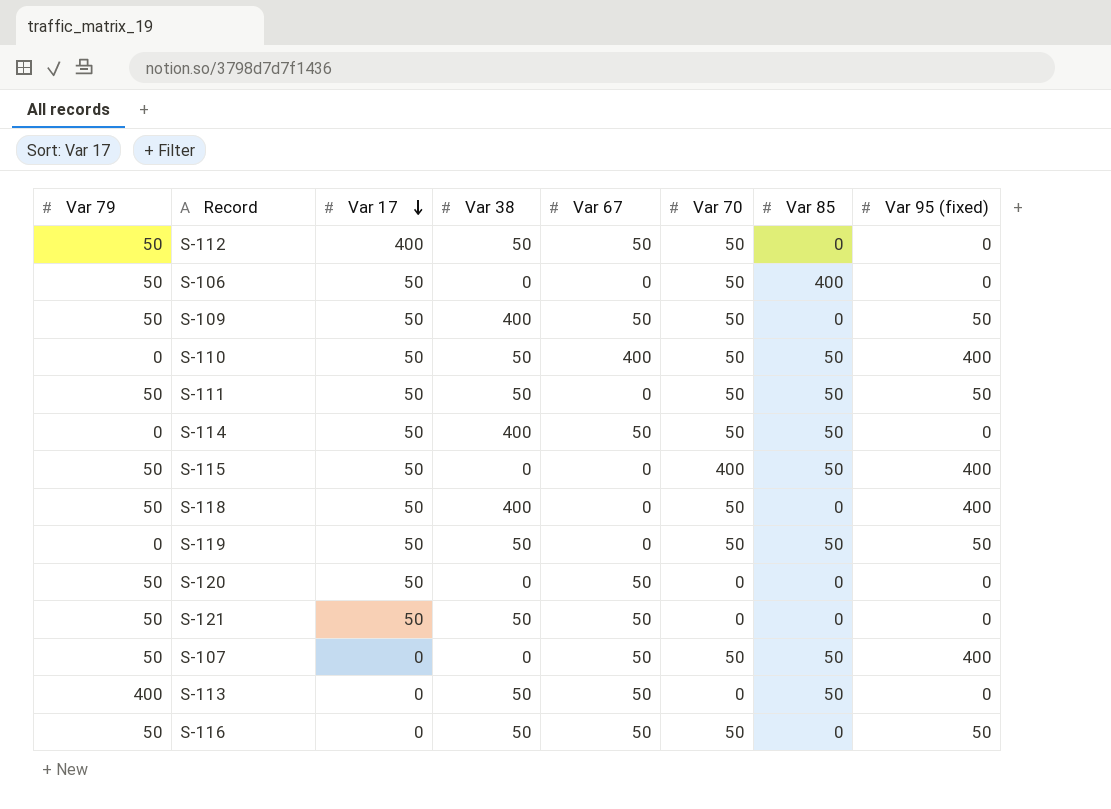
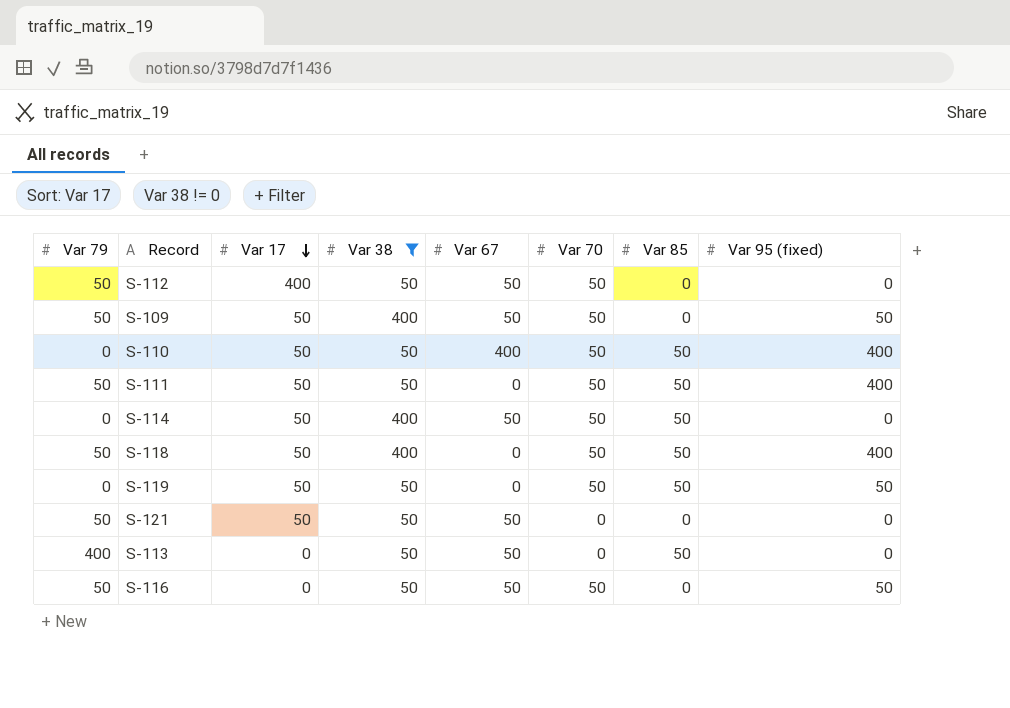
filter: none -> Var 38 != 0
S-111 | Var 95 (fixed): 50 -> 400
S-118 | Var 85: 0 -> 50

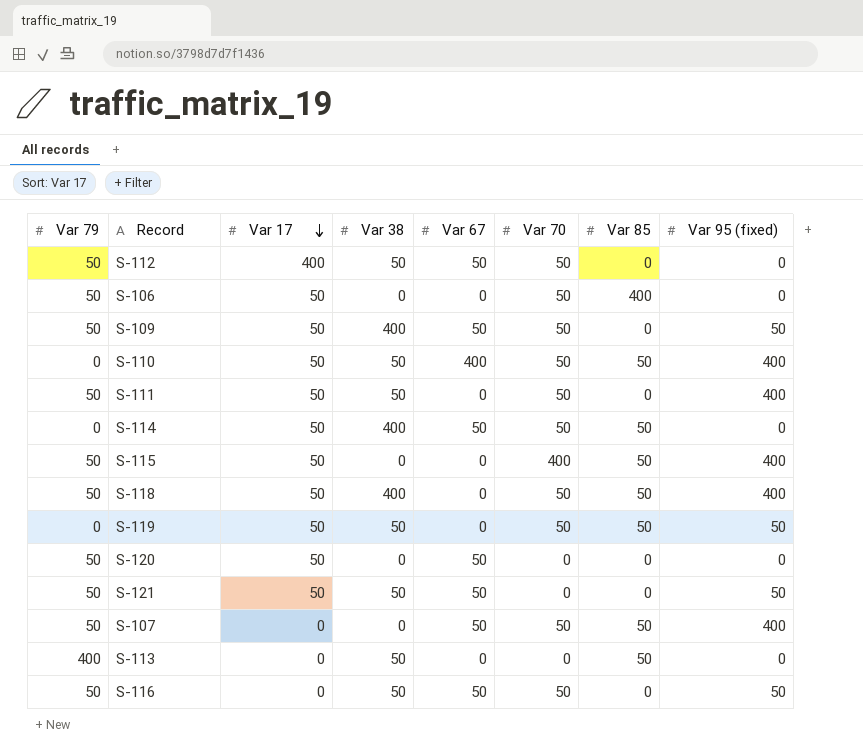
filter: Var 38 != 0 -> none
S-111 | Var 85: 50 -> 0
S-121 | Var 95 (fixed): 0 -> 50
S-113 | Var 67: 50 -> 0

